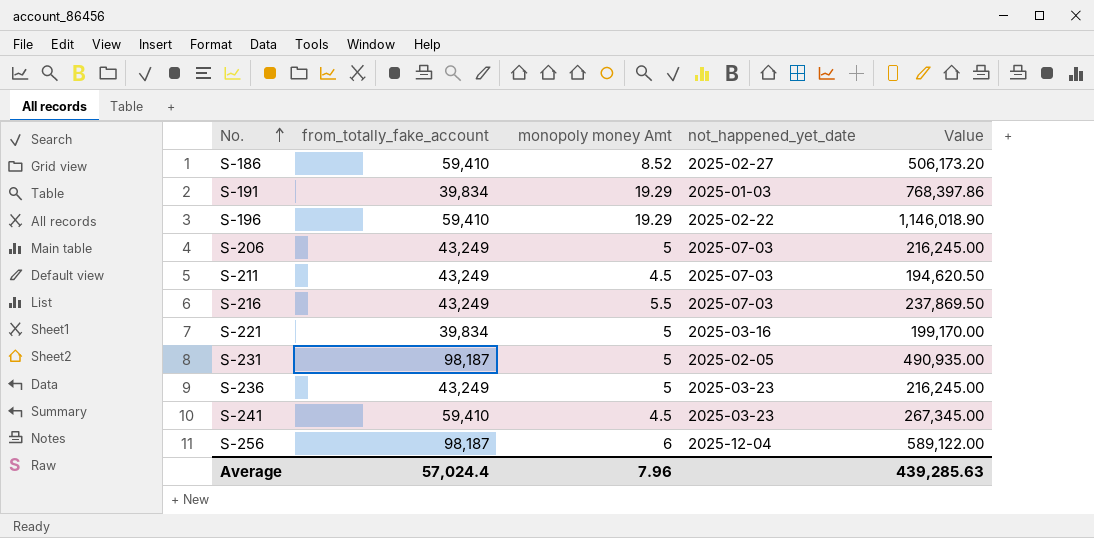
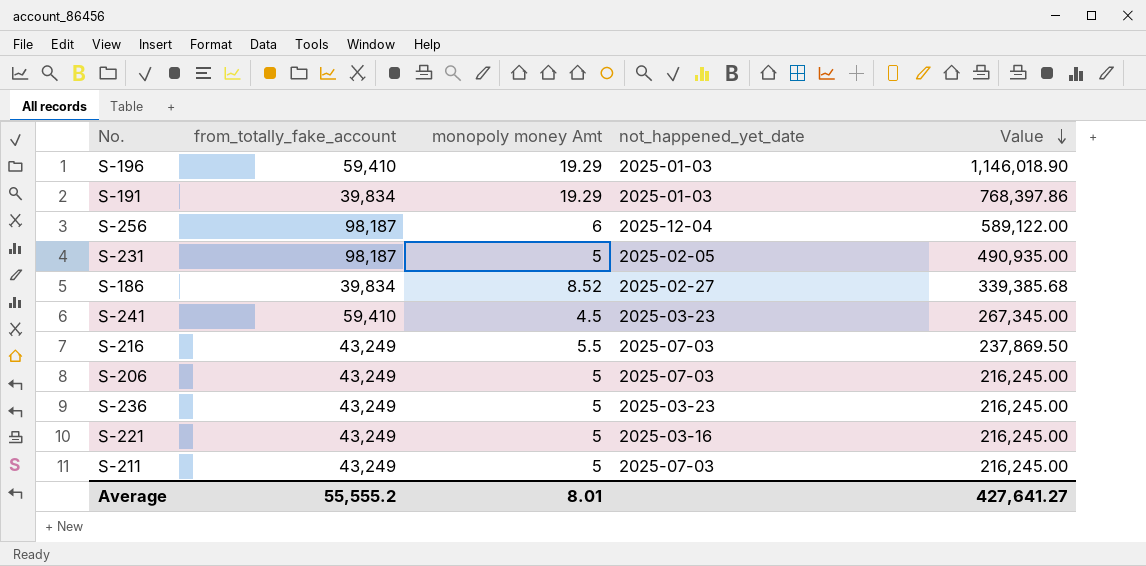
row order: No. ascending -> Value descending
S-196 | not_happened_yet_date: 2025-02-22 -> 2025-01-03
S-186 | from_totally_fake_account: 59,410 -> 39,834
S-186 | Value: 506,173.20 -> 339,385.68
S-221 | from_totally_fake_account: 39,834 -> 43,249
S-221 | Value: 199,170.00 -> 216,245.00
S-211 | monopoly money Amt: 4.5 -> 5
S-211 | Value: 194,620.50 -> 216,245.00
Average | from_totally_fake_account: 57,024.4 -> 55,555.2
Average | monopoly money Amt: 7.96 -> 8.01
Average | Value: 439,285.63 -> 427,641.27

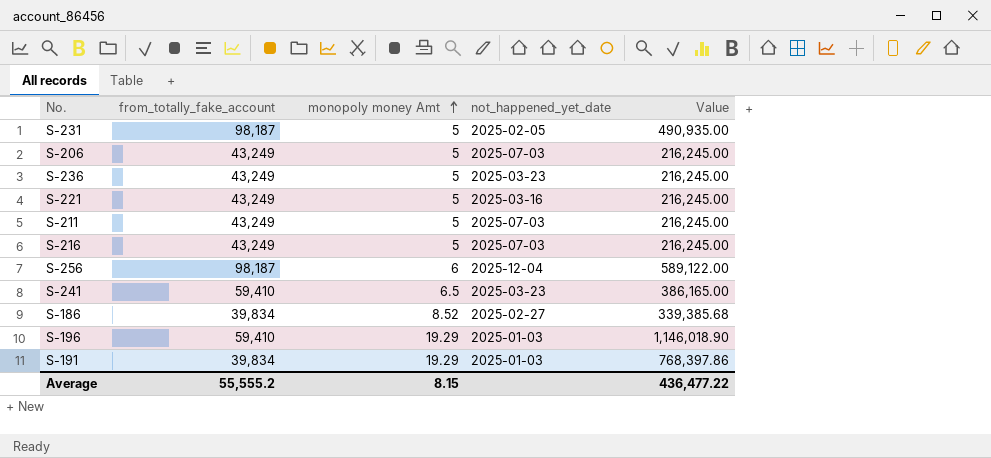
row order: Value descending -> monopoly money Amt ascending
S-216 | monopoly money Amt: 5.5 -> 5
S-216 | Value: 237,869.50 -> 216,245.00
S-241 | monopoly money Amt: 4.5 -> 6.5
S-241 | Value: 267,345.00 -> 386,165.00
Average | monopoly money Amt: 8.01 -> 8.15
Average | Value: 427,641.27 -> 436,477.22

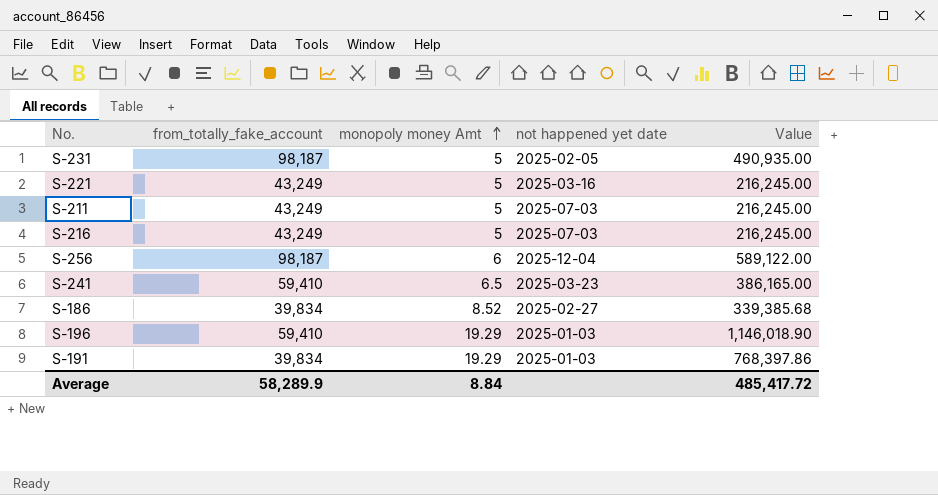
column name: not_happened_yet_date -> not happened yet date
row S-206: 43,249 | 5 | 2025-07-03 | 216,245.00 -> none
row S-236: 43,249 | 5 | 2025-03-23 | 216,245.00 -> none
Average | from_totally_fake_account: 55,555.2 -> 58,289.9
Average | monopoly money Amt: 8.15 -> 8.84
Average | Value: 436,477.22 -> 485,417.72

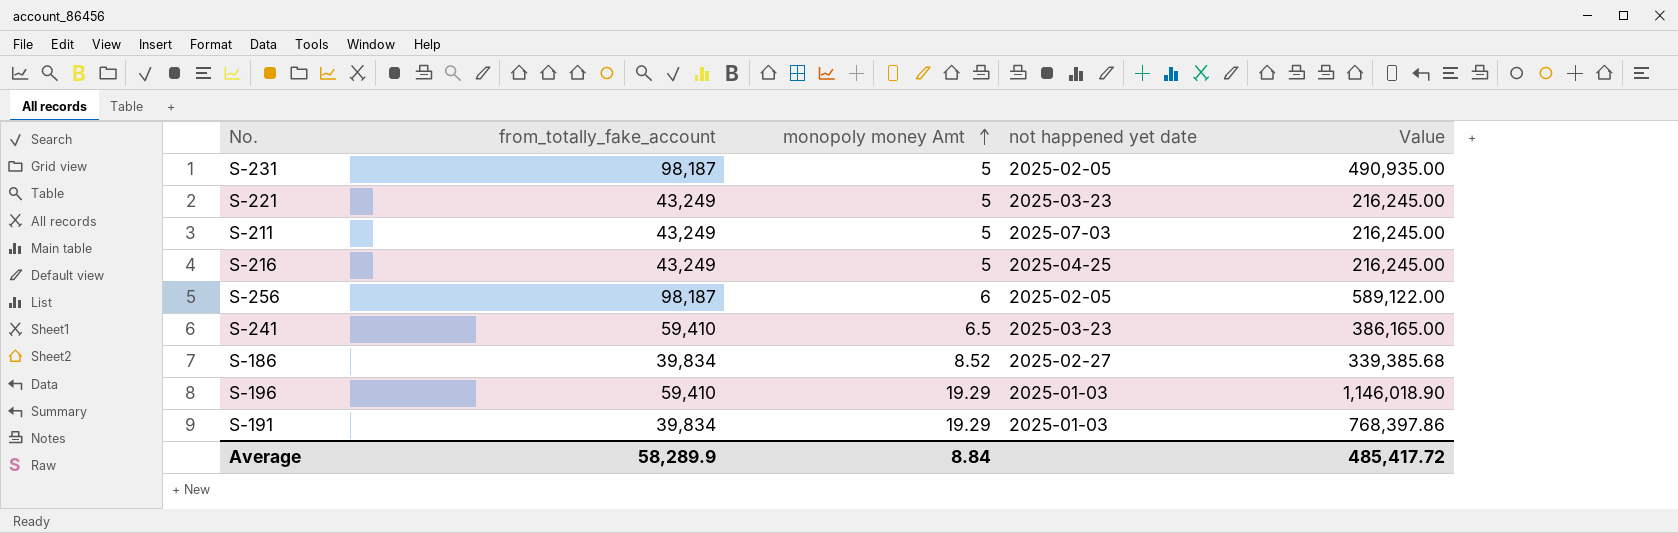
S-221 | not happened yet date: 2025-03-16 -> 2025-03-23
S-216 | not happened yet date: 2025-07-03 -> 2025-04-25
S-256 | not happened yet date: 2025-12-04 -> 2025-02-05

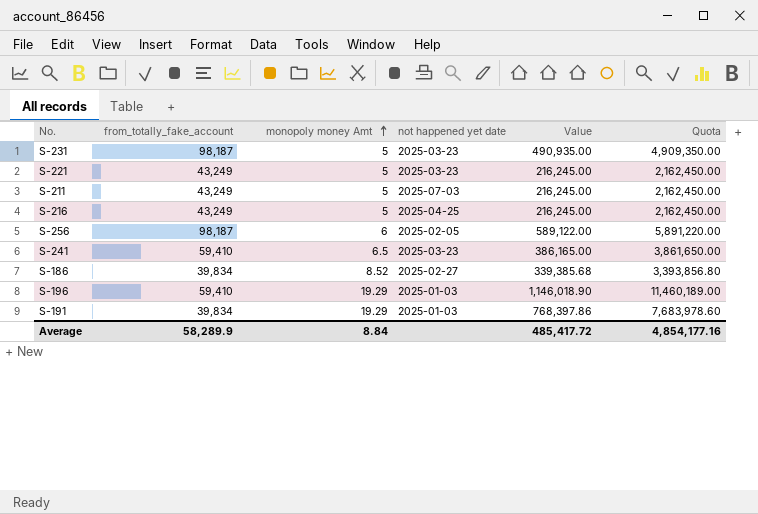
column Quota | formula: none -> [Value] * 10
S-231 | not happened yet date: 2025-02-05 -> 2025-03-23

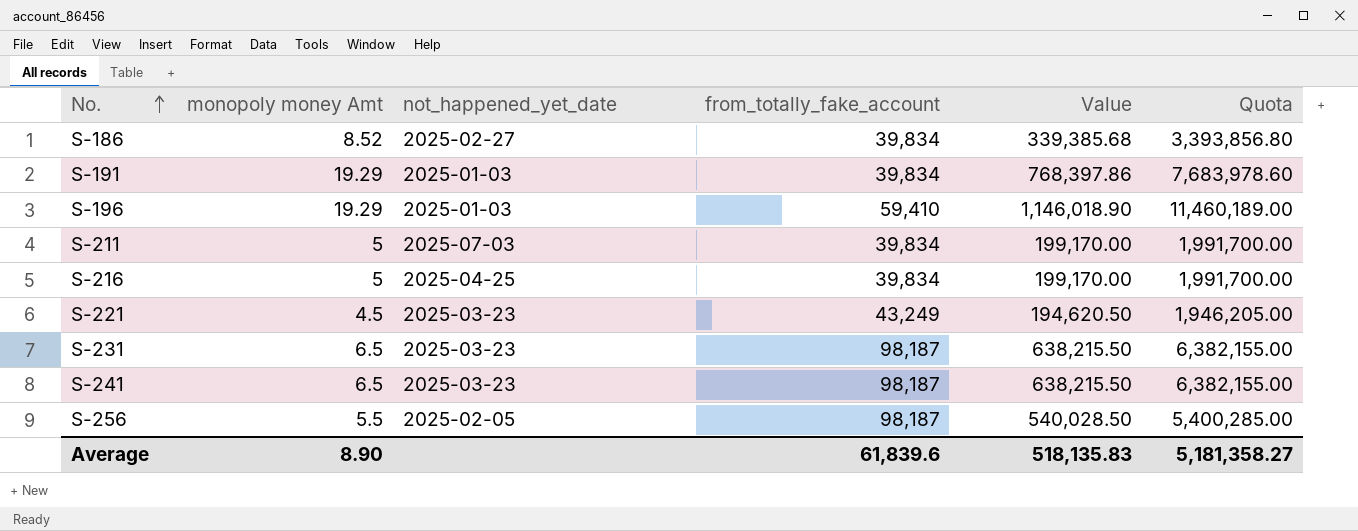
row order: monopoly money Amt ascending -> No. ascending
column name: not happened yet date -> not_happened_yet_date
column from_totally_fake_account | position: 2 -> 4
S-211 | from_totally_fake_account: 43,249 -> 39,834
S-211 | Value: 216,245.00 -> 199,170.00
S-211 | Quota: 2,162,450.00 -> 1,991,700.00
S-216 | from_totally_fake_account: 43,249 -> 39,834
S-216 | Value: 216,245.00 -> 199,170.00
S-216 | Quota: 2,162,450.00 -> 1,991,700.00
S-221 | monopoly money Amt: 5 -> 4.5
S-221 | Value: 216,245.00 -> 194,620.50
S-221 | Quota: 2,162,450.00 -> 1,946,205.00
S-231 | monopoly money Amt: 5 -> 6.5
S-231 | Value: 490,935.00 -> 638,215.50
S-231 | Quota: 4,909,350.00 -> 6,382,155.00
S-241 | from_totally_fake_account: 59,410 -> 98,187
S-241 | Value: 386,165.00 -> 638,215.50
S-241 | Quota: 3,861,650.00 -> 6,382,155.00
S-256 | monopoly money Amt: 6 -> 5.5
S-256 | Value: 589,122.00 -> 540,028.50
S-256 | Quota: 5,891,220.00 -> 5,400,285.00
Average | monopoly money Amt: 8.84 -> 8.90
Average | from_totally_fake_account: 58,289.9 -> 61,839.6
Average | Value: 485,417.72 -> 518,135.83
Average | Quota: 4,854,177.16 -> 5,181,358.27

